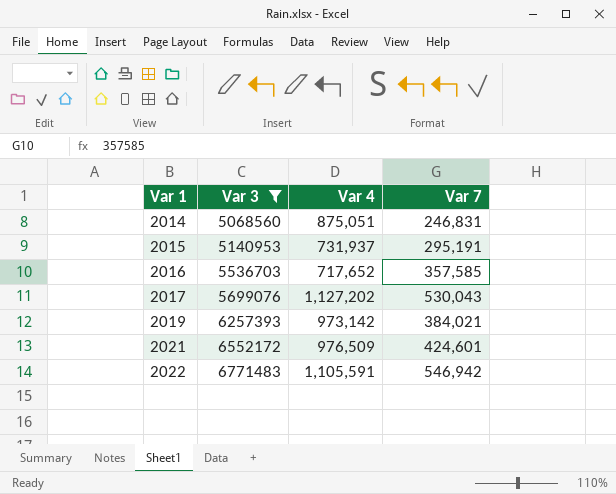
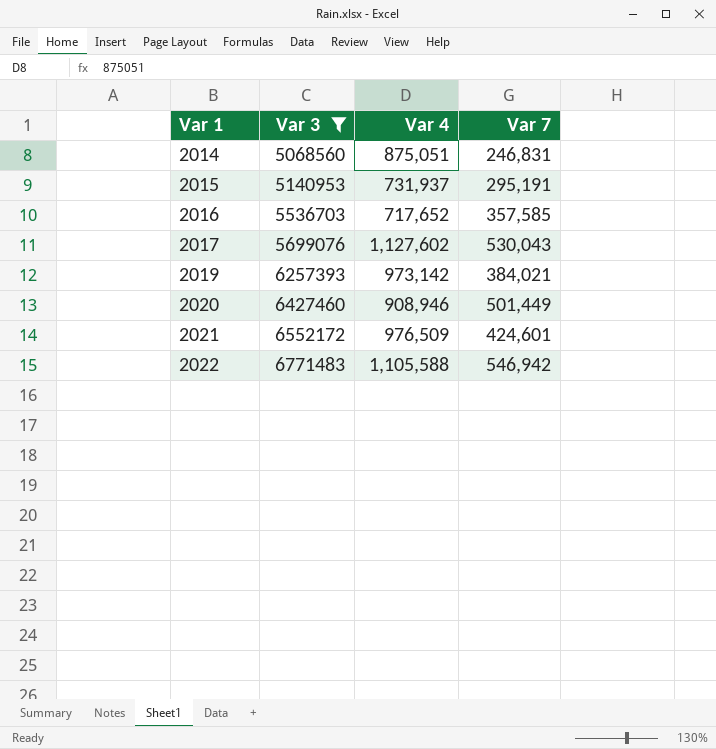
2017 | Var 4: 1,127,202 -> 1,127,602
row 2020: none -> 6427460 | 908,946 | 501,449
2022 | Var 4: 1,105,591 -> 1,105,588

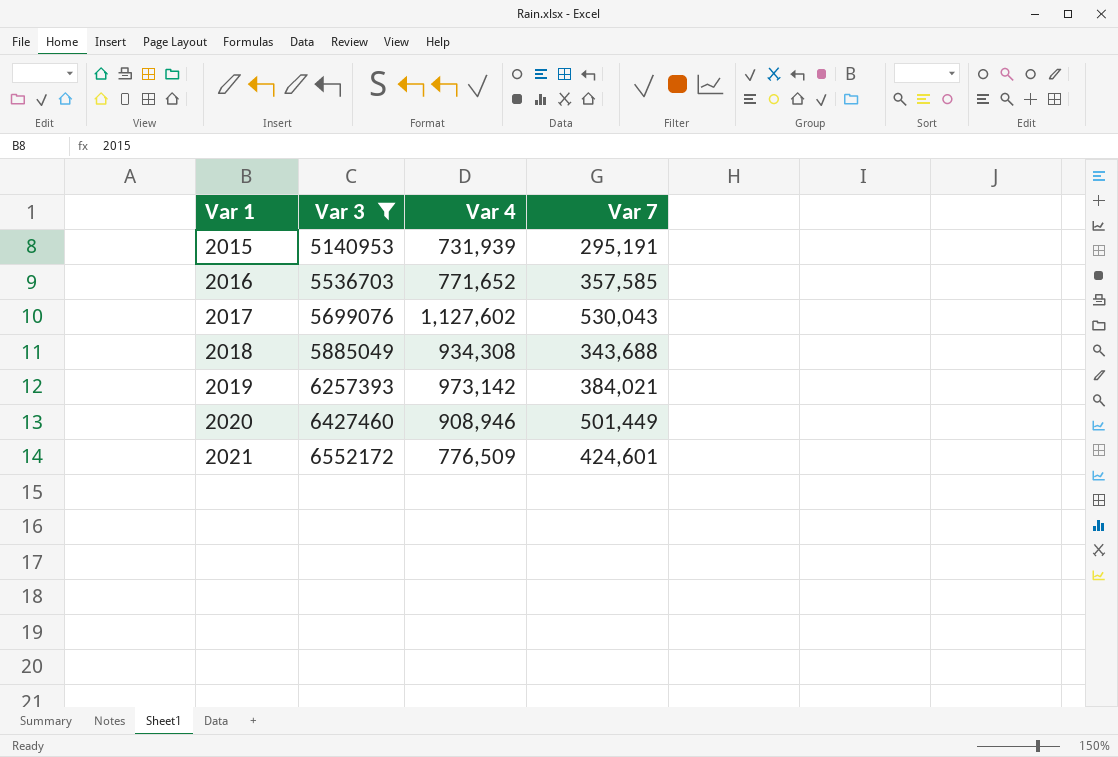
row 2014: 5068560 | 875,051 | 246,831 -> none
row 2022: 6771483 | 1,105,588 | 546,942 -> none
2015 | Var 4: 731,937 -> 731,939
2016 | Var 4: 717,652 -> 771,652
row 2018: none -> 5885049 | 934,308 | 343,688
2021 | Var 4: 976,509 -> 776,509

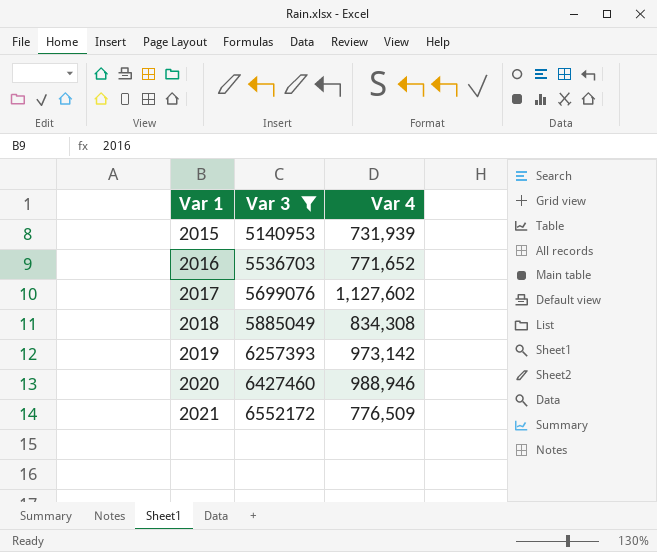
column Var 7 | position: 4 -> none
2018 | Var 4: 934,308 -> 834,308
2020 | Var 4: 908,946 -> 988,946

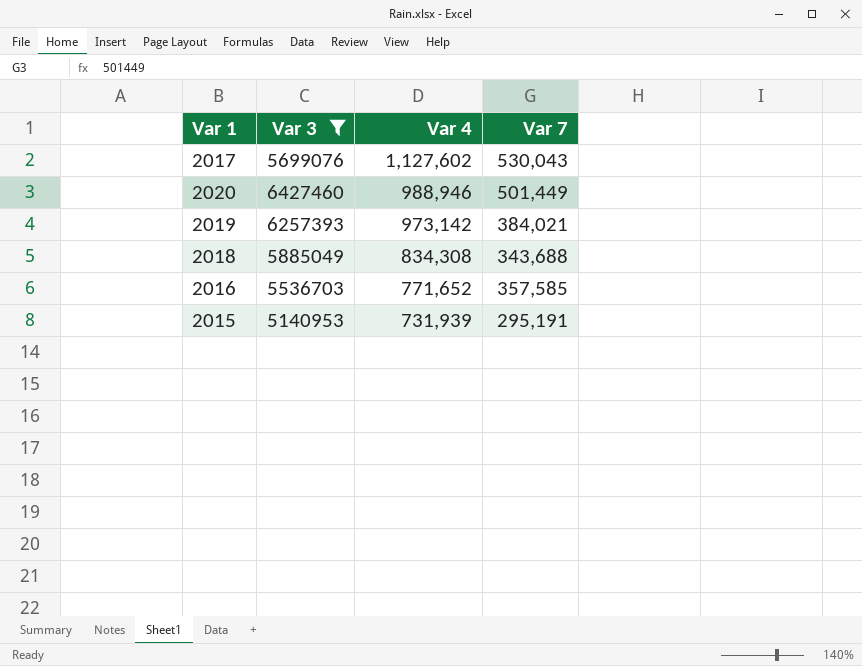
row order: Var 1 ascending -> Var 4 descending
column Var 7 | position: none -> 4
row 2021: 6552172 | 776,509 -> none

